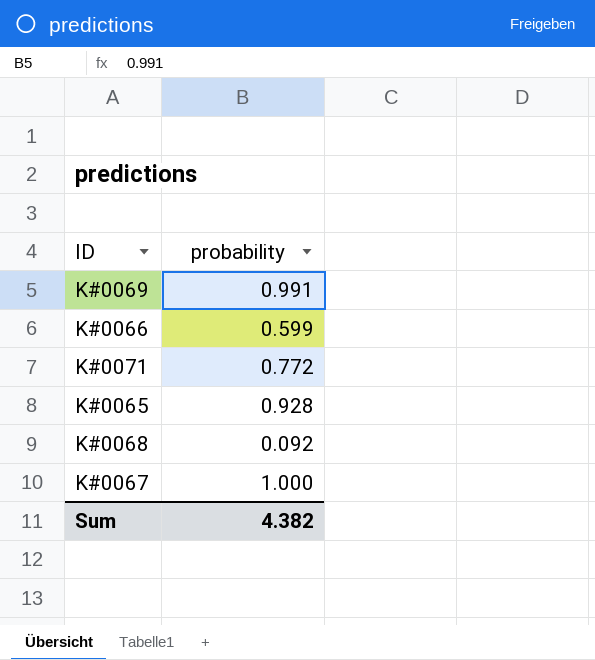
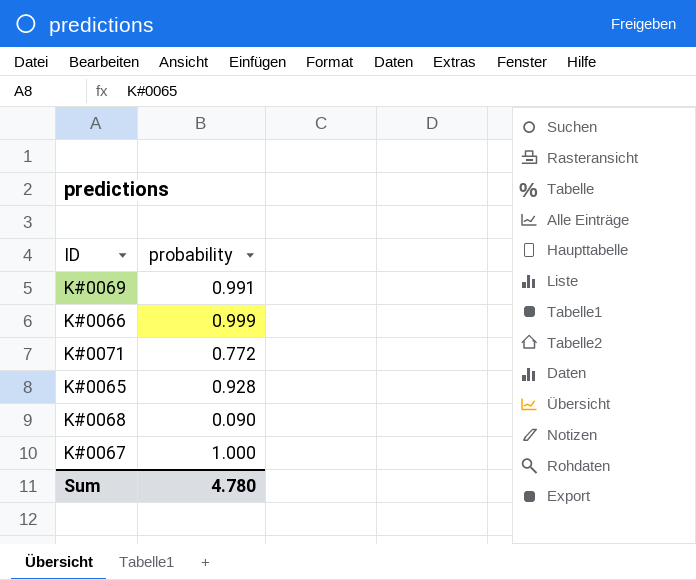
K#0066 | probability: 0.599 -> 0.999
K#0068 | probability: 0.092 -> 0.090
Sum | probability: 4.382 -> 4.780

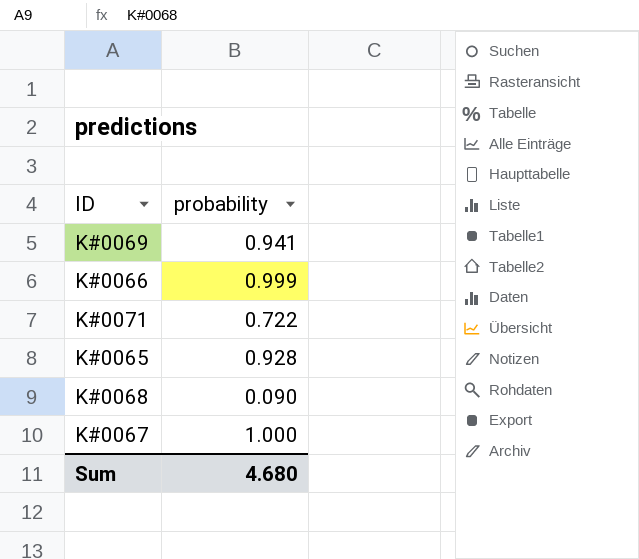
K#0069 | probability: 0.991 -> 0.941
K#0071 | probability: 0.772 -> 0.722
Sum | probability: 4.780 -> 4.680

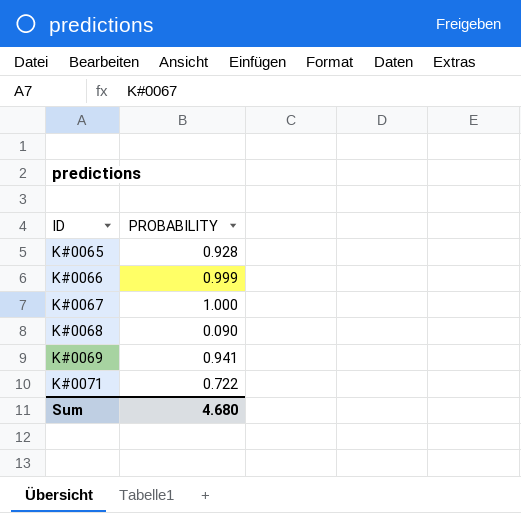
row order: none -> ID ascending
column name: probability -> PROBABILITY

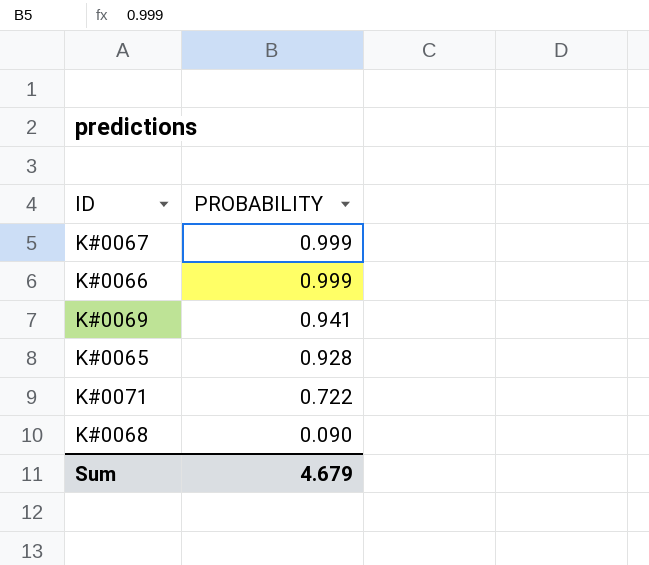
row order: ID ascending -> PROBABILITY descending
K#0067 | PROBABILITY: 1.000 -> 0.999
Sum | PROBABILITY: 4.680 -> 4.679

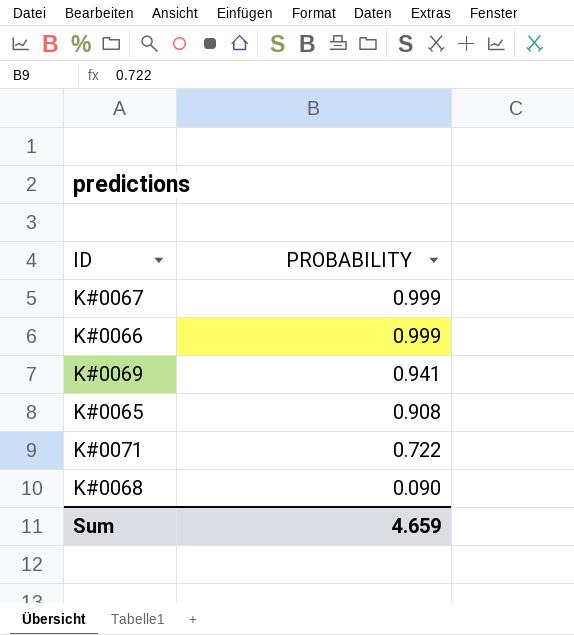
K#0065 | PROBABILITY: 0.928 -> 0.908
Sum | PROBABILITY: 4.679 -> 4.659

